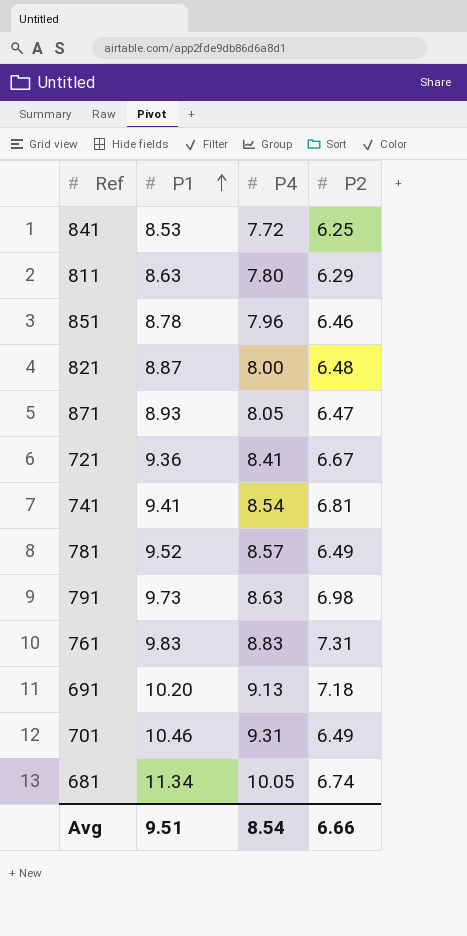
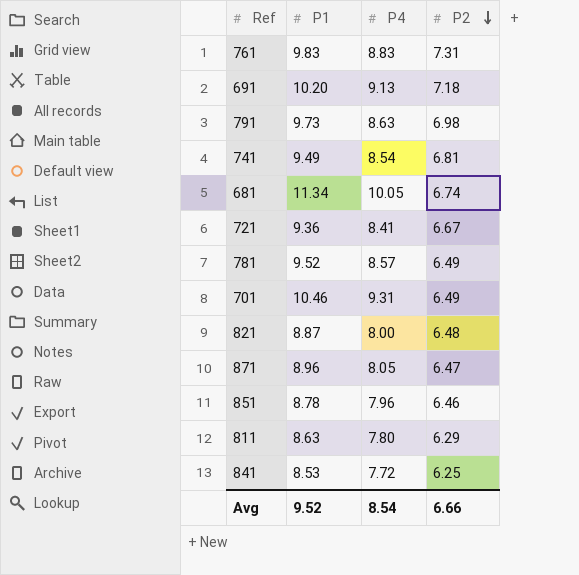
row order: P1 ascending -> P2 descending
741 | P1: 9.41 -> 9.49
871 | P1: 8.93 -> 8.96
Avg | P1: 9.51 -> 9.52

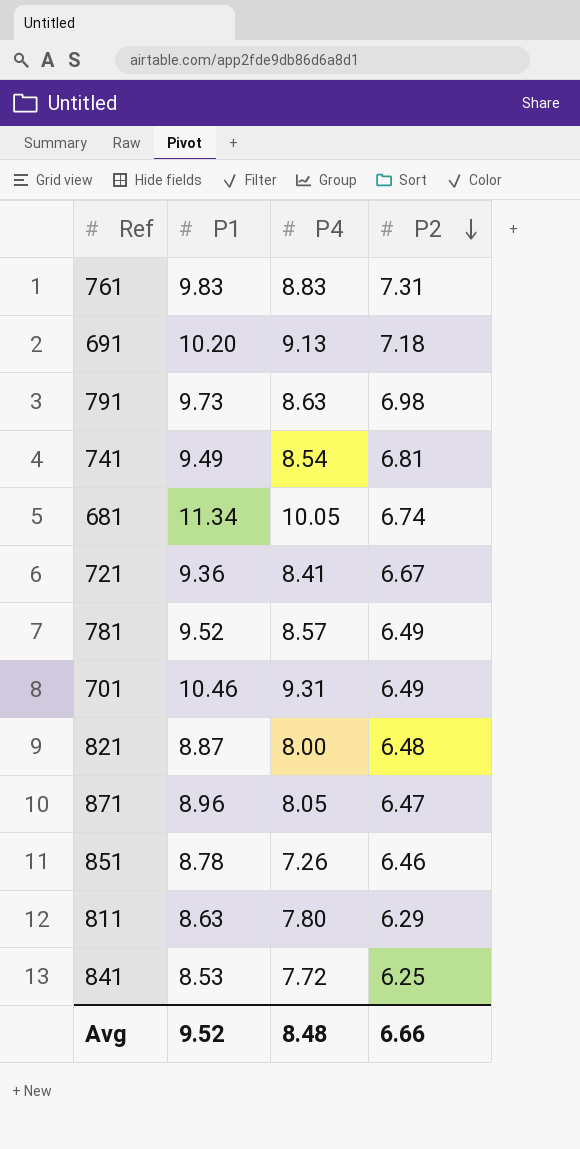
851 | P4: 7.96 -> 7.26
Avg | P4: 8.54 -> 8.48

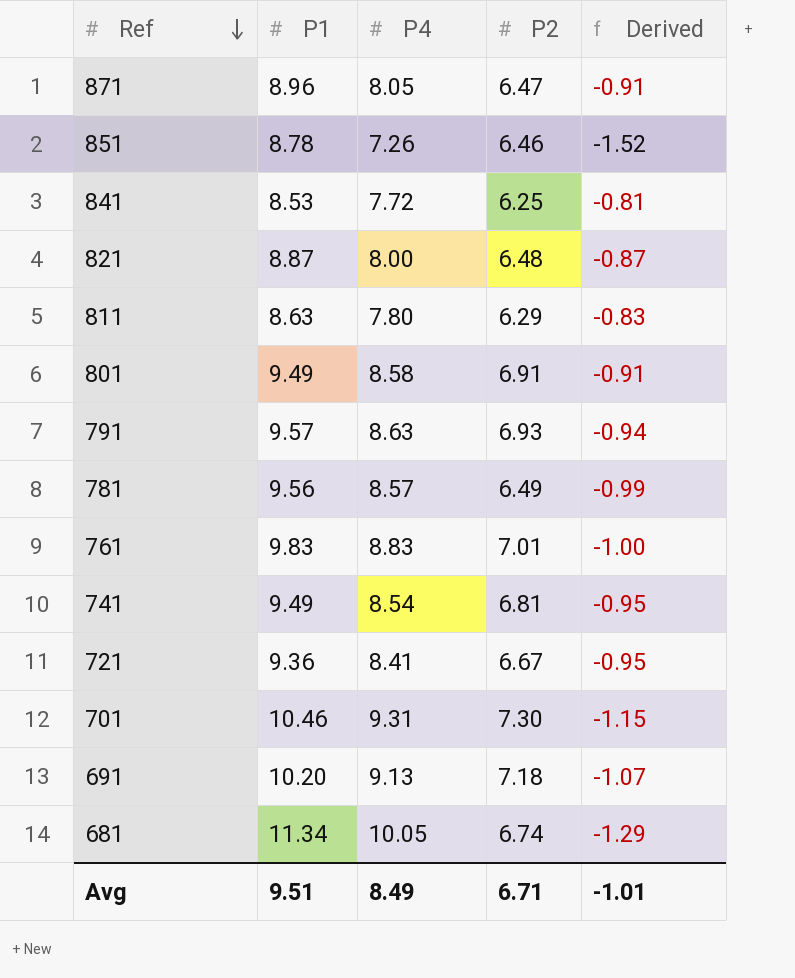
row order: P2 descending -> Ref descending
column Derived | formula: none -> [P4] - [P1]
row 801: none -> 9.49 | 8.58 | 6.91 | -0.91
791 | P1: 9.73 -> 9.57
791 | P2: 6.98 -> 6.93
781 | P1: 9.52 -> 9.56
761 | P2: 7.31 -> 7.01
701 | P2: 6.49 -> 7.30
Avg | P1: 9.52 -> 9.51
Avg | P4: 8.48 -> 8.49
Avg | P2: 6.66 -> 6.71

